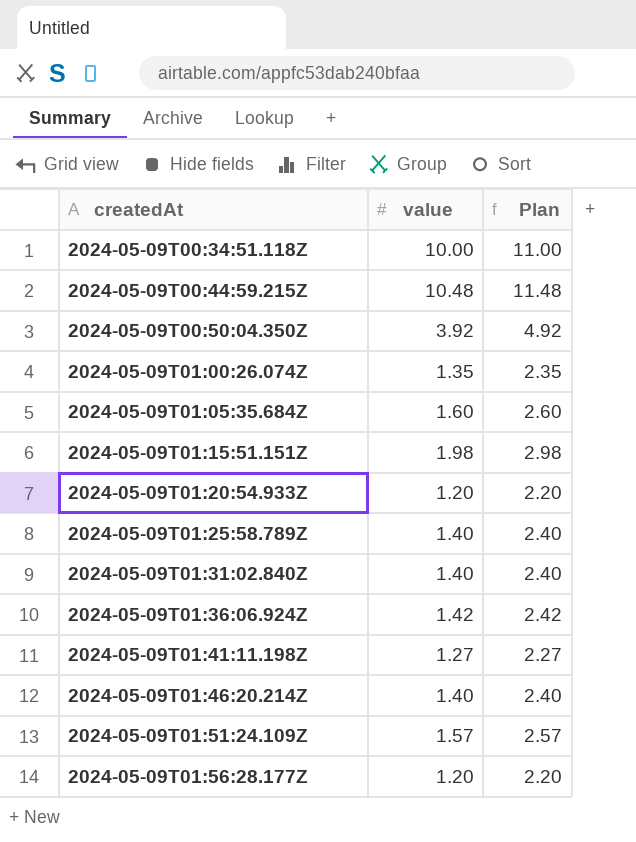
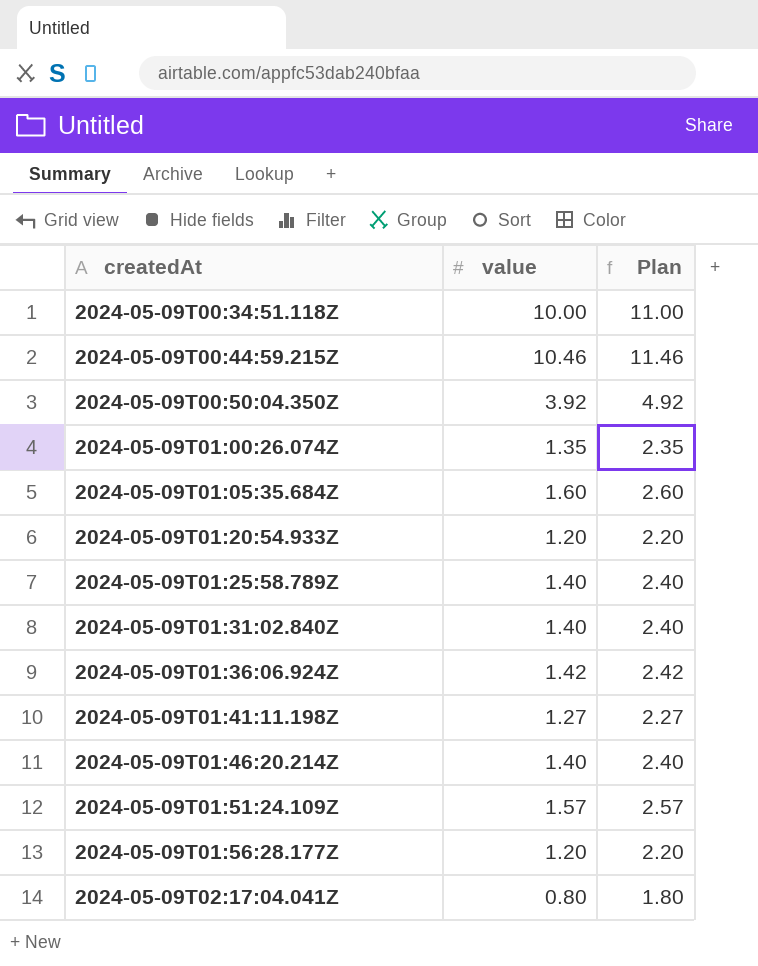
row 2024-05-09T01:15:51.151Z: 1.98 | 2.98 -> none
2024-05-09T00:44:59.215Z | value: 10.48 -> 10.46
2024-05-09T00:44:59.215Z | Plan: 11.48 -> 11.46
row 2024-05-09T02:17:04.041Z: none -> 0.80 | 1.80

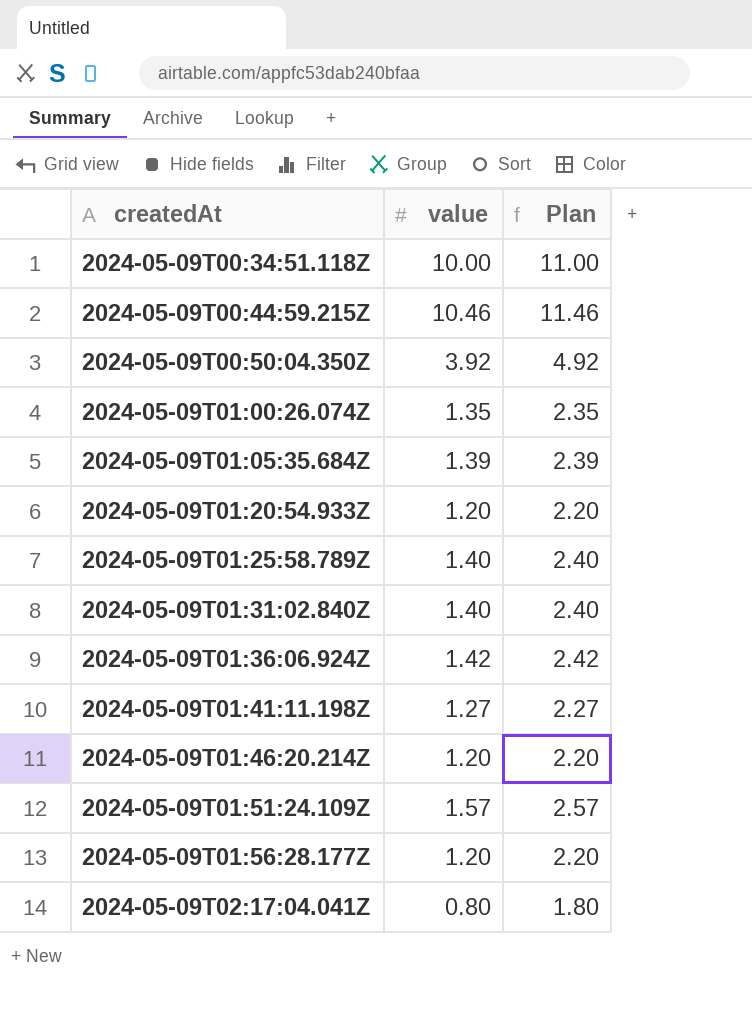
2024-05-09T01:05:35.684Z | value: 1.60 -> 1.39
2024-05-09T01:05:35.684Z | Plan: 2.60 -> 2.39
2024-05-09T01:46:20.214Z | value: 1.40 -> 1.20
2024-05-09T01:46:20.214Z | Plan: 2.40 -> 2.20

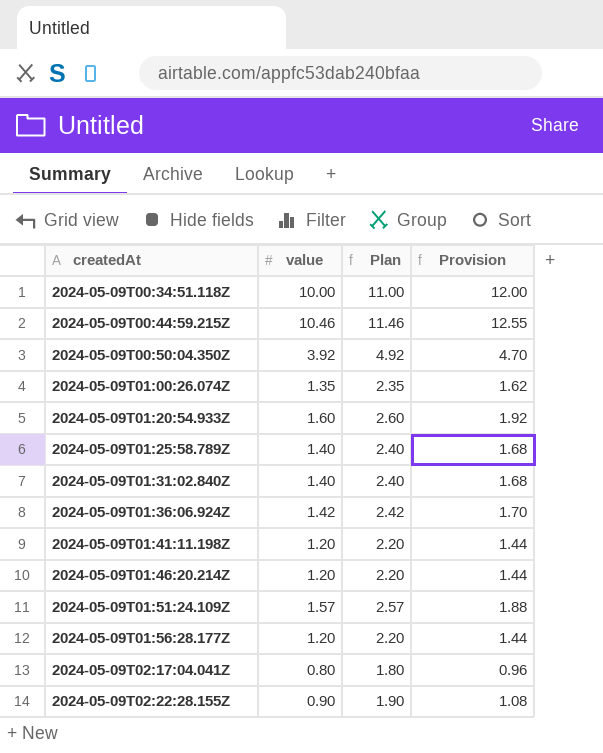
column Provision | formula: none -> [value] * 1.2
row 2024-05-09T01:05:35.684Z: 1.39 | 2.39 -> none
2024-05-09T01:20:54.933Z | value: 1.20 -> 1.60
2024-05-09T01:20:54.933Z | Plan: 2.20 -> 2.60
2024-05-09T01:41:11.198Z | value: 1.27 -> 1.20
2024-05-09T01:41:11.198Z | Plan: 2.27 -> 2.20
row 2024-05-09T02:22:28.155Z: none -> 0.90 | 1.90 | 1.08

